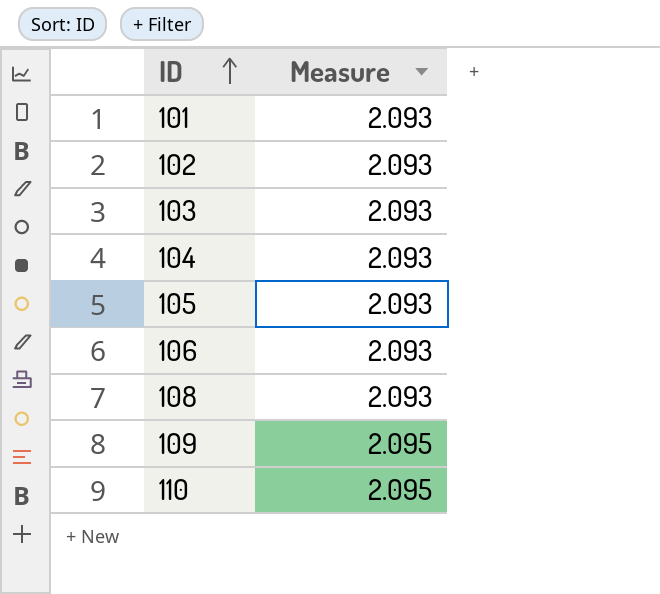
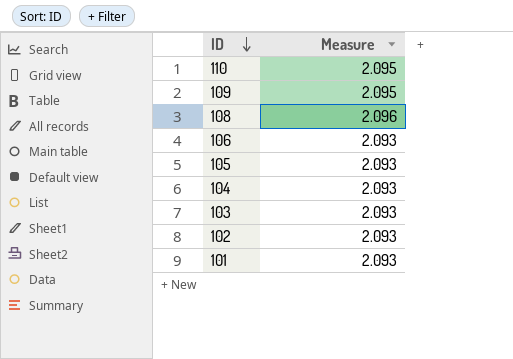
row order: ID ascending -> ID descending
108 | Measure: 2.093 -> 2.096

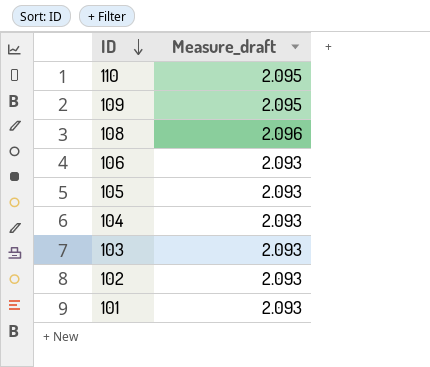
column name: Measure -> Measure_draft

